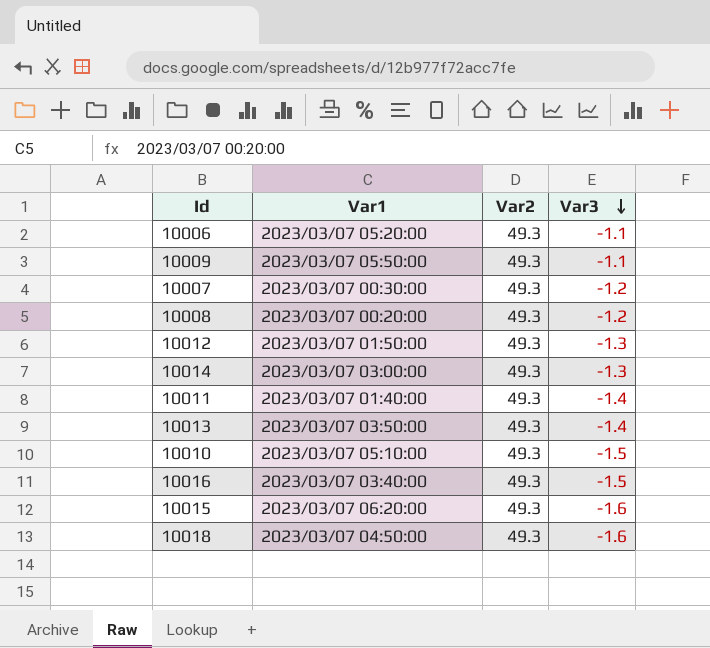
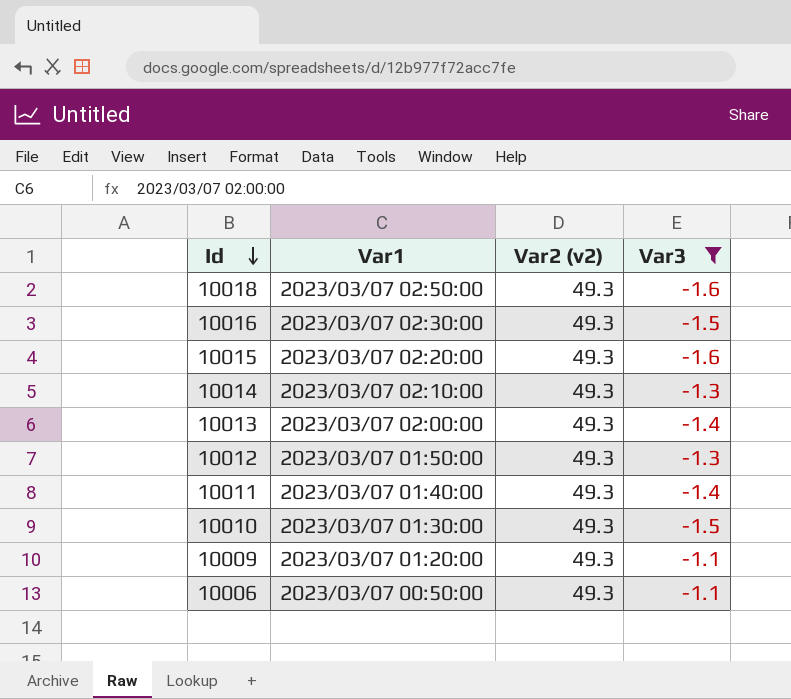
filter: none -> Var3 != -1.2
row order: Var3 descending -> Id descending
column name: Var2 -> Var2 (v2)
10018 | Var1: 2023/03/07 04:50:00 -> 2023/03/07 02:50:00
10016 | Var1: 2023/03/07 03:40:00 -> 2023/03/07 02:30:00
10015 | Var1: 2023/03/07 06:20:00 -> 2023/03/07 02:20:00
10014 | Var1: 2023/03/07 03:00:00 -> 2023/03/07 02:10:00
10013 | Var1: 2023/03/07 03:50:00 -> 2023/03/07 02:00:00
10010 | Var1: 2023/03/07 05:10:00 -> 2023/03/07 01:30:00
10009 | Var1: 2023/03/07 05:50:00 -> 2023/03/07 01:20:00
10006 | Var1: 2023/03/07 05:20:00 -> 2023/03/07 00:50:00

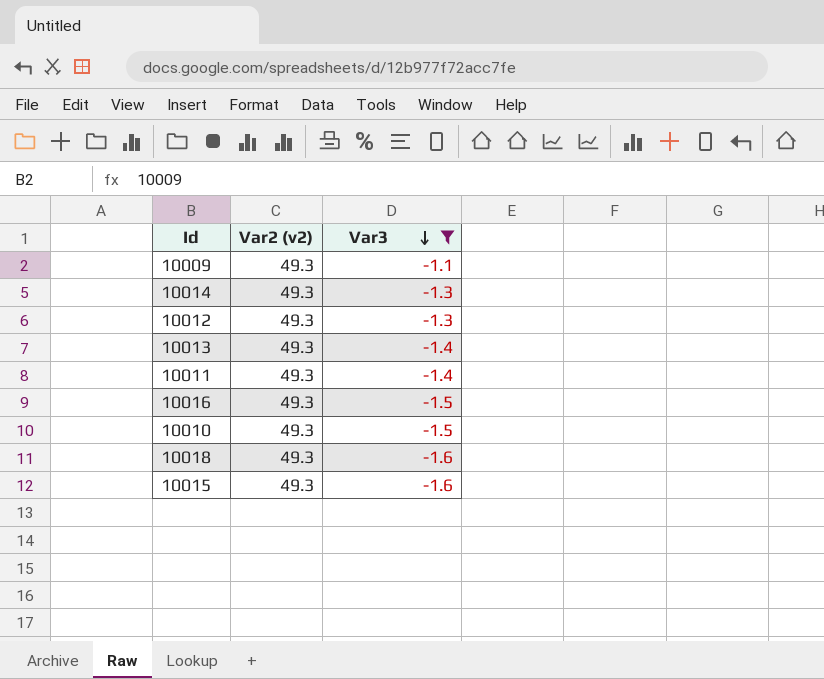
row order: Id descending -> Var3 descending
column Var1 | position: 2 -> none
row 10006: 2023/03/07 00:50:00 | 49.3 | -1.1 -> none

